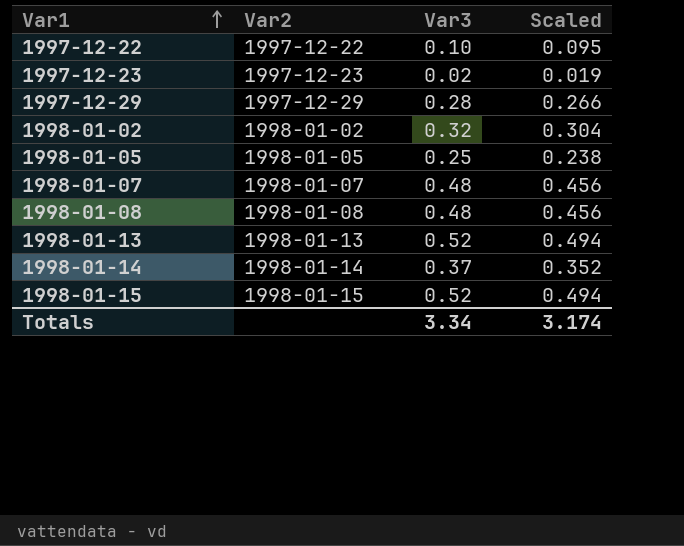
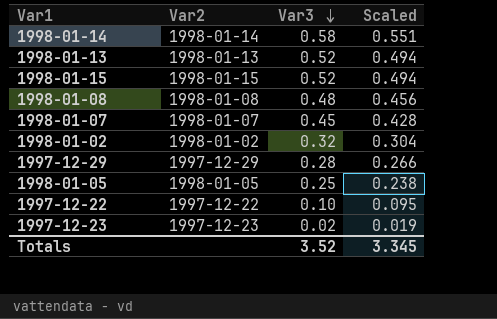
row order: Var1 ascending -> Var3 descending
1998-01-14 | Var3: 0.37 -> 0.58
1998-01-14 | Scaled: 0.352 -> 0.551
1998-01-07 | Var3: 0.48 -> 0.45
1998-01-07 | Scaled: 0.456 -> 0.428
Totals | Var3: 3.34 -> 3.52
Totals | Scaled: 3.174 -> 3.345

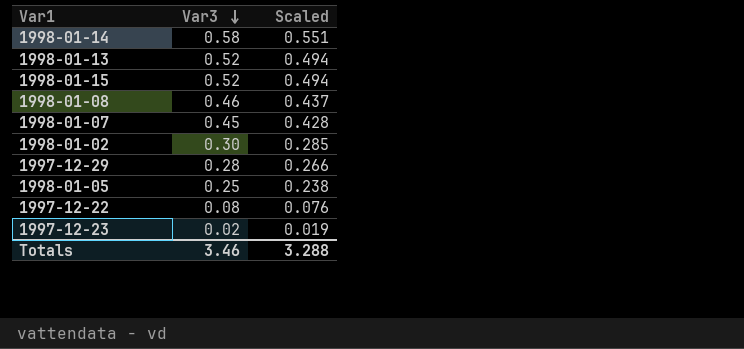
column Var2 | position: 2 -> none
1998-01-08 | Var3: 0.48 -> 0.46
1998-01-08 | Scaled: 0.456 -> 0.437
1998-01-02 | Var3: 0.32 -> 0.30
1998-01-02 | Scaled: 0.304 -> 0.285
1997-12-22 | Var3: 0.10 -> 0.08
1997-12-22 | Scaled: 0.095 -> 0.076
Totals | Var3: 3.52 -> 3.46
Totals | Scaled: 3.345 -> 3.288

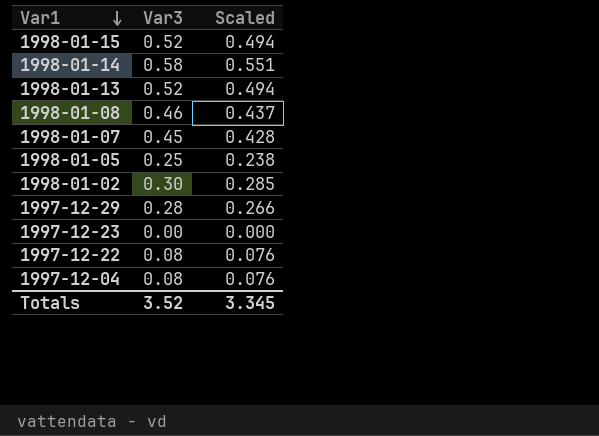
row order: Var3 descending -> Var1 descending
1997-12-23 | Var3: 0.02 -> 0.00
1997-12-23 | Scaled: 0.019 -> 0.000
row 1997-12-04: none -> 0.08 | 0.076
Totals | Var3: 3.46 -> 3.52
Totals | Scaled: 3.288 -> 3.345

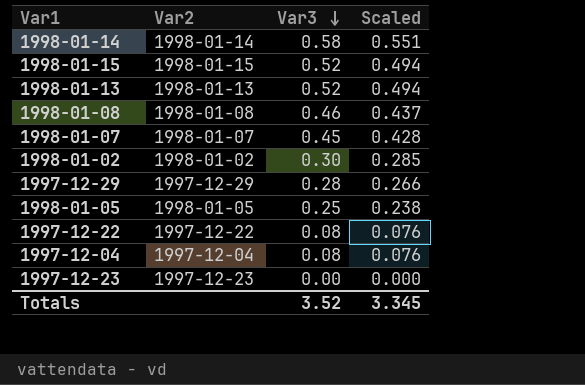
row order: Var1 descending -> Var3 descending
column Var2 | position: none -> 2

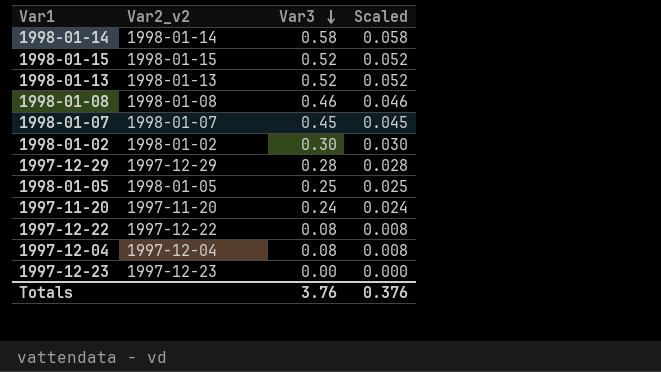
column name: Var2 -> Var2_v2
column Scaled | formula: [Var3] * 0.95 -> [Var3] * 0.1
row 1997-11-20: none -> 1997-11-20 | 0.24 | 0.024
Totals | Var3: 3.52 -> 3.76
Totals | Scaled: 3.345 -> 0.376

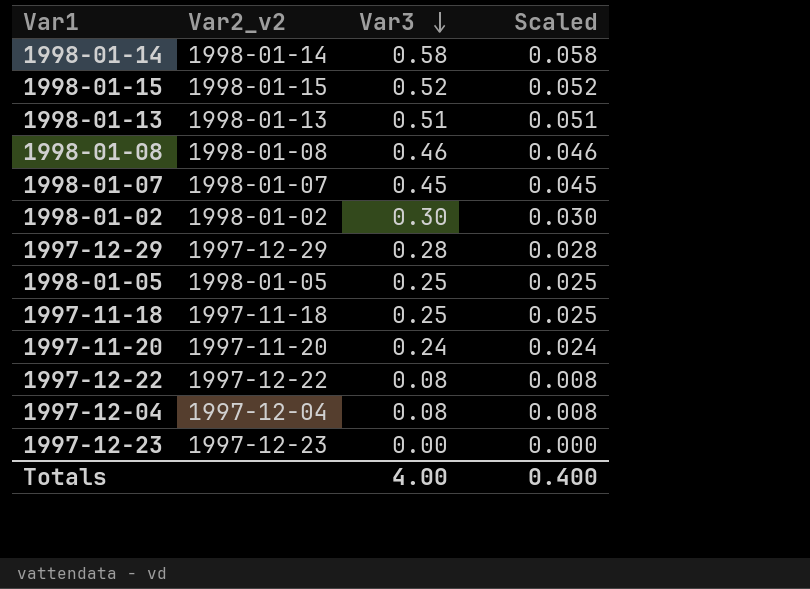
1998-01-13 | Var3: 0.52 -> 0.51
1998-01-13 | Scaled: 0.052 -> 0.051
row 1997-11-18: none -> 1997-11-18 | 0.25 | 0.025
Totals | Var3: 3.76 -> 4.00
Totals | Scaled: 0.376 -> 0.400

